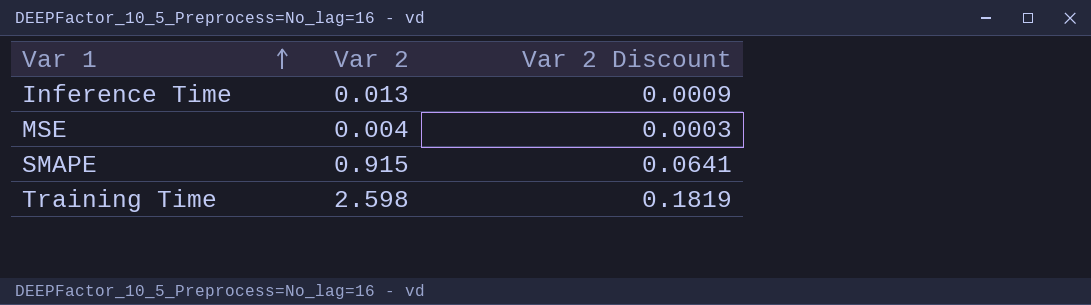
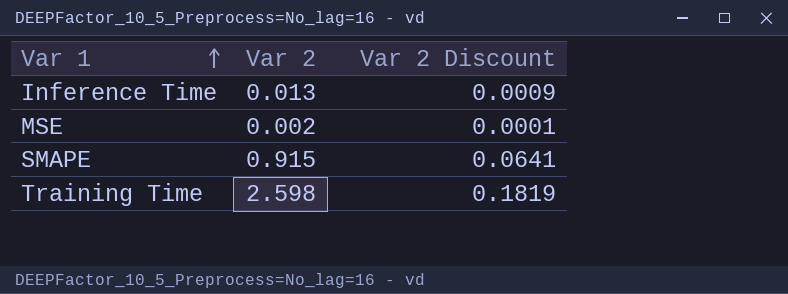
MSE | Var 2: 0.004 -> 0.002
MSE | Var 2 Discount: 0.0003 -> 0.0001

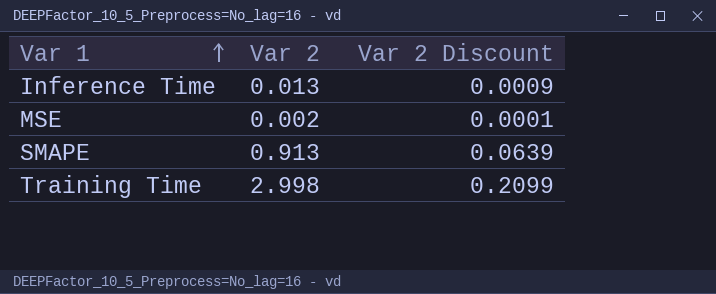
SMAPE | Var 2: 0.915 -> 0.913
SMAPE | Var 2 Discount: 0.0641 -> 0.0639
Training Time | Var 2: 2.598 -> 2.998
Training Time | Var 2 Discount: 0.1819 -> 0.2099

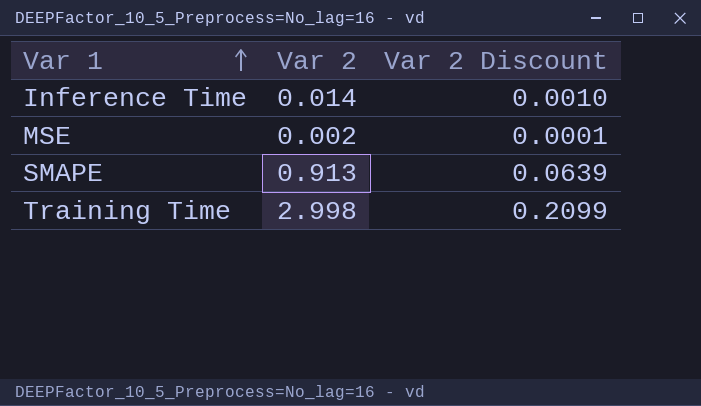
Inference Time | Var 2: 0.013 -> 0.014
Inference Time | Var 2 Discount: 0.0009 -> 0.0010

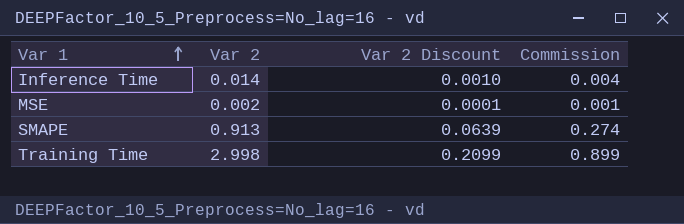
column Commission | formula: none -> [Var 2] * 0.3

